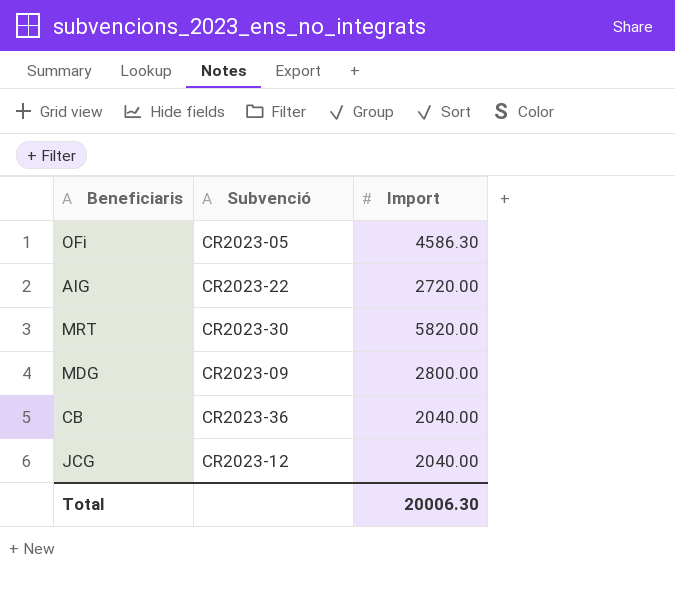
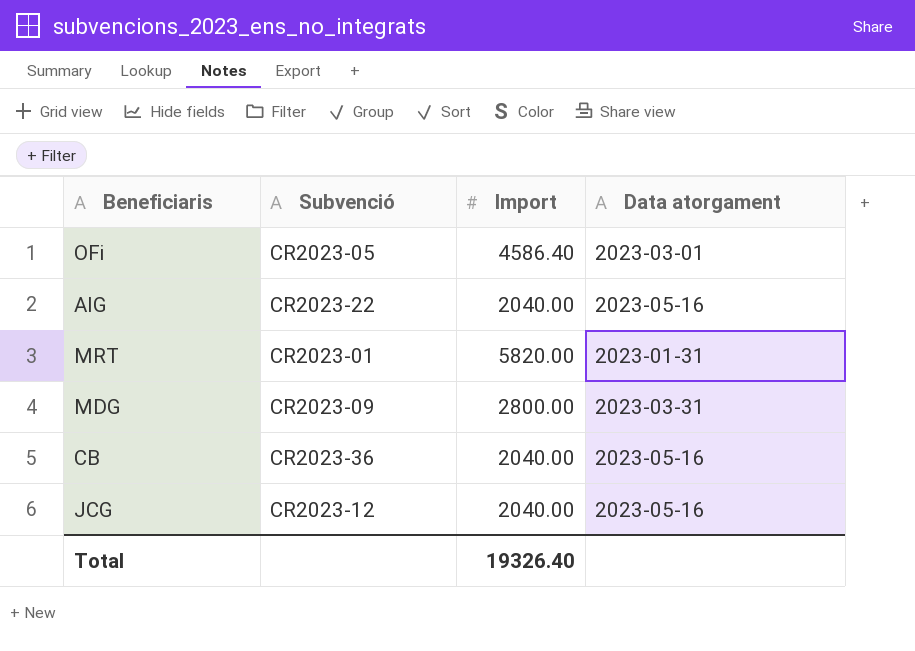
column Data atorgament | position: none -> 4
OFi | Import: 4586.30 -> 4586.40
AIG | Import: 2720.00 -> 2040.00
MRT | Subvenció: CR2023-30 -> CR2023-01
Total | Import: 20006.30 -> 19326.40

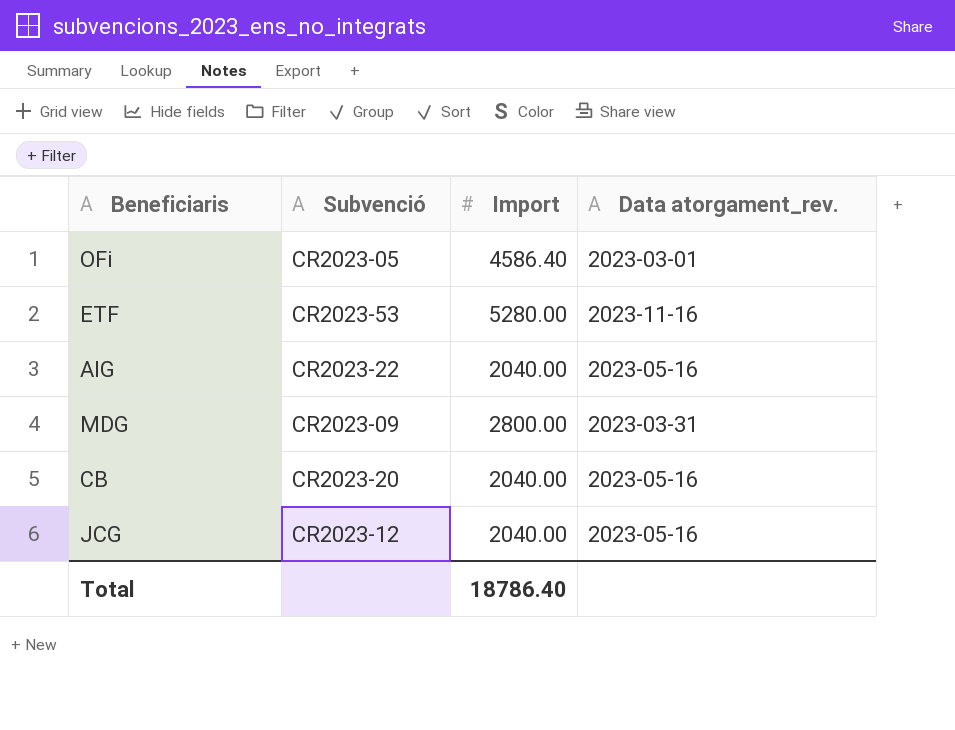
column name: Data atorgament -> Data atorgament_rev.
row MRT: CR2023-01 | 5820.00 | 2023-01-31 -> none
row ETF: none -> CR2023-53 | 5280.00 | 2023-11-16
CB | Subvenció: CR2023-36 -> CR2023-20
Total | Import: 19326.40 -> 18786.40

